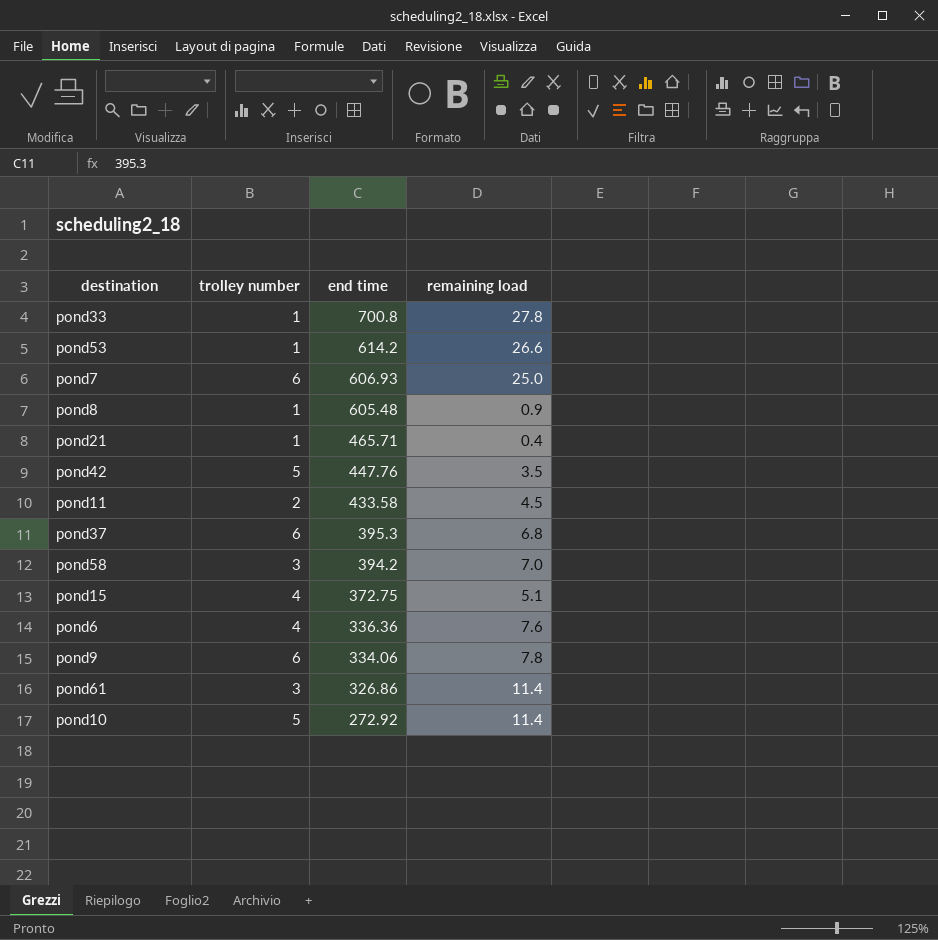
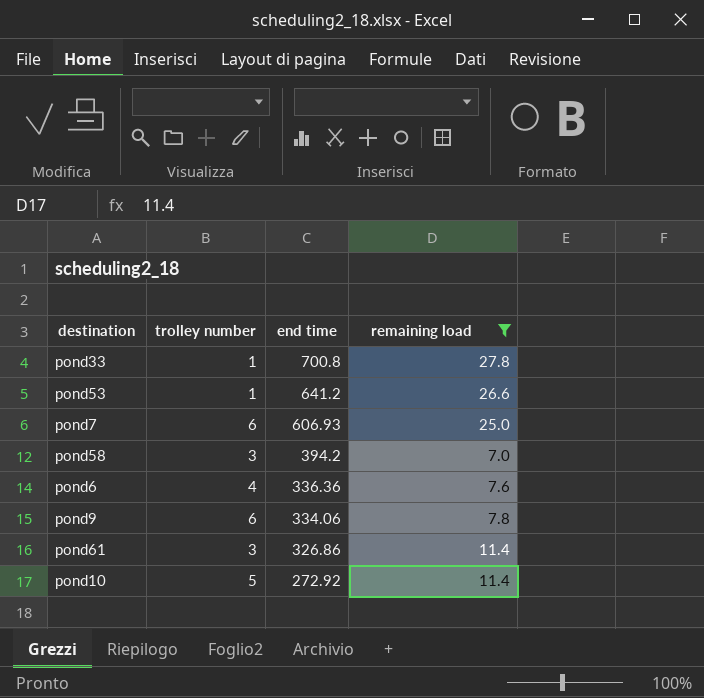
filter: none -> remaining load >= 7.0
pond53 | end time: 614.2 -> 641.2

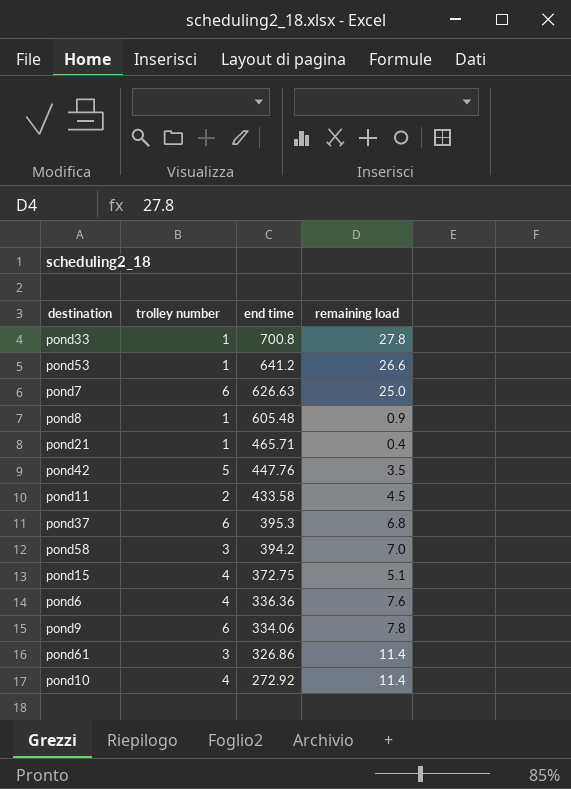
filter: remaining load >= 7.0 -> none
pond7 | end time: 606.93 -> 626.63
pond10 | trolley number: 5 -> 4

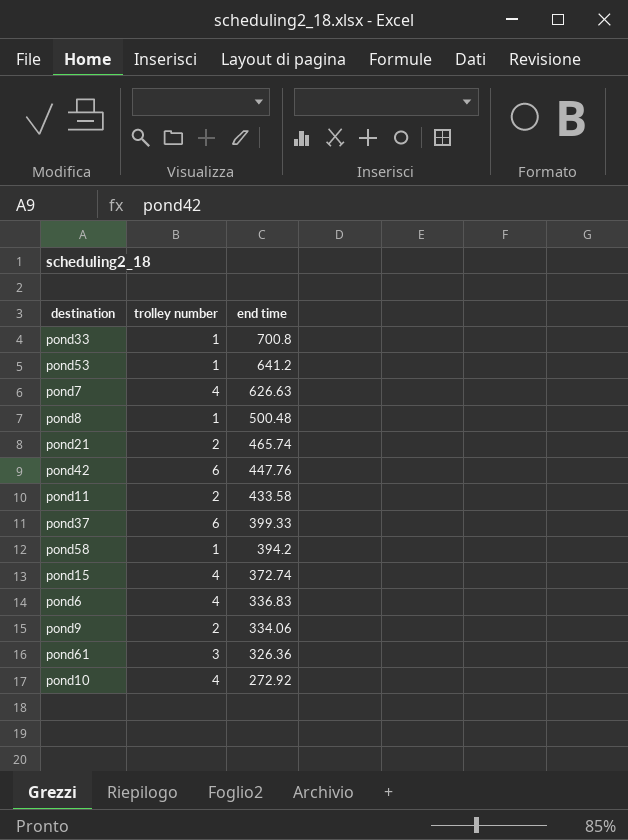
column remaining load | position: 4 -> none
pond7 | trolley number: 6 -> 4
pond8 | end time: 605.48 -> 500.48
pond21 | trolley number: 1 -> 2
pond21 | end time: 465.71 -> 465.74
pond42 | trolley number: 5 -> 6
pond37 | end time: 395.3 -> 399.33
pond58 | trolley number: 3 -> 1
pond15 | end time: 372.75 -> 372.74
pond6 | end time: 336.36 -> 336.83
pond9 | trolley number: 6 -> 2
pond61 | end time: 326.86 -> 326.36

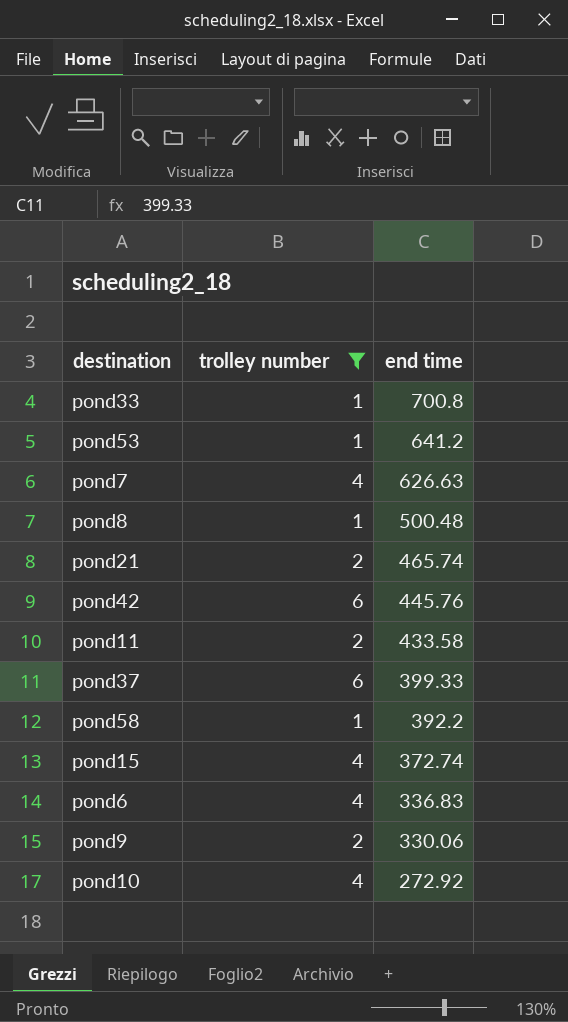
filter: none -> trolley number != 3
pond42 | end time: 447.76 -> 445.76
pond58 | end time: 394.2 -> 392.2
pond9 | end time: 334.06 -> 330.06

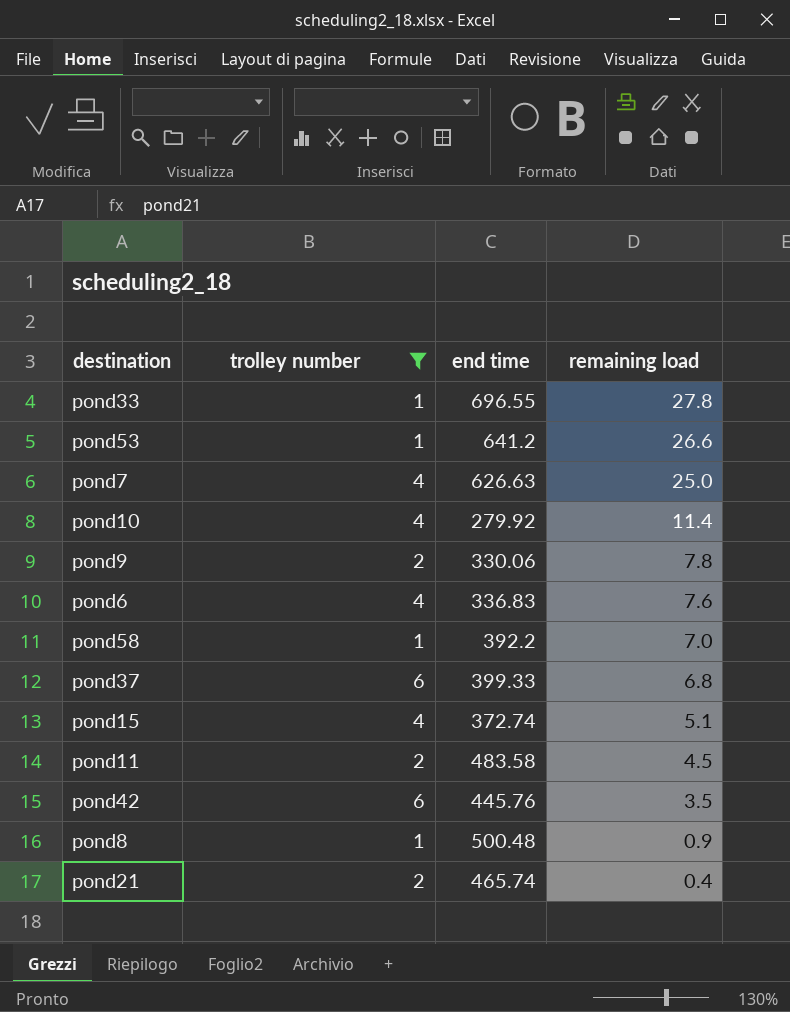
row order: end time descending -> remaining load descending
column remaining load | position: none -> 4
pond33 | end time: 700.8 -> 696.55
pond10 | end time: 272.92 -> 279.92
pond11 | end time: 433.58 -> 483.58

